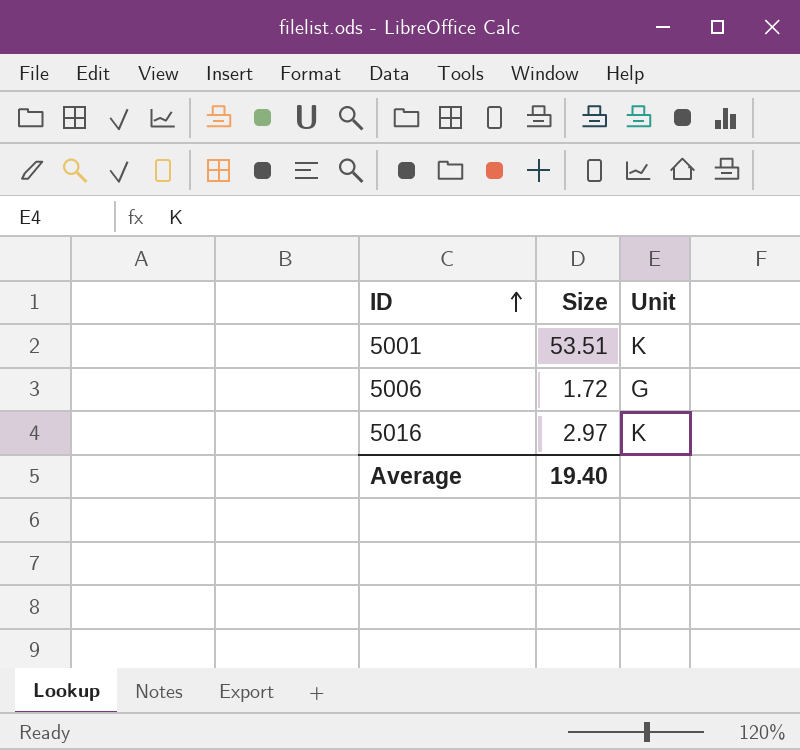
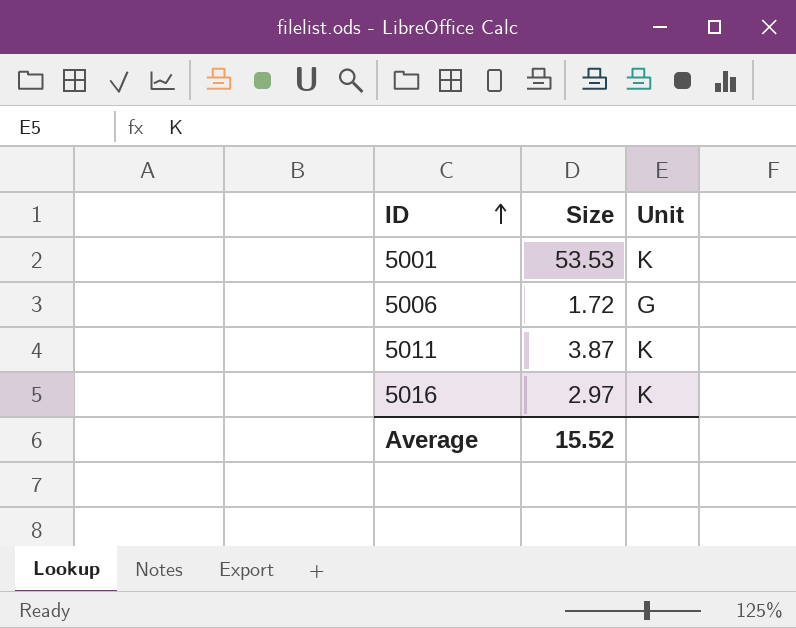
5001 | Size: 53.51 -> 53.53
row 5011: none -> 3.87 | K
Average | Size: 19.40 -> 15.52

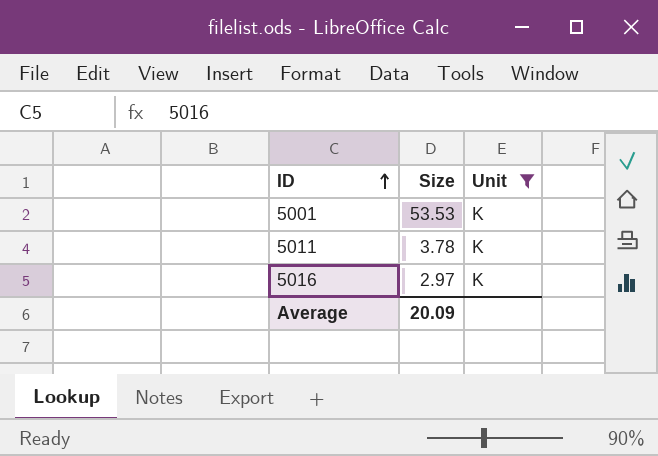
filter: none -> Unit = K
5011 | Size: 3.87 -> 3.78
Average | Size: 15.52 -> 20.09

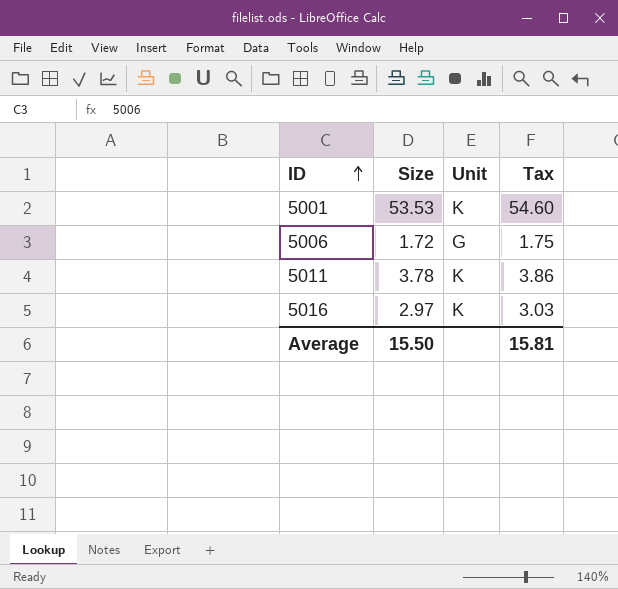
filter: Unit = K -> none
column Tax | formula: none -> [Size] * 1.02
Average | Size: 20.09 -> 15.50

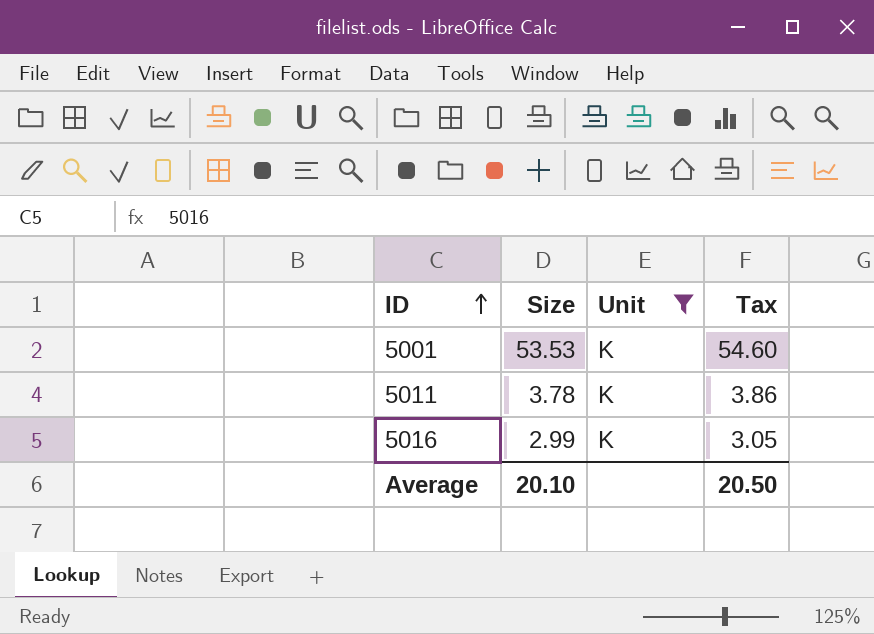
filter: none -> Unit = K
5016 | Size: 2.97 -> 2.99
5016 | Tax: 3.03 -> 3.05
Average | Size: 15.50 -> 20.10
Average | Tax: 15.81 -> 20.50

